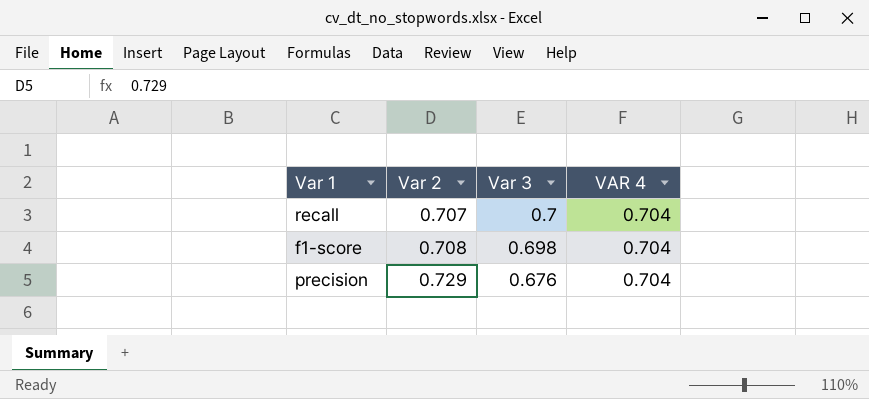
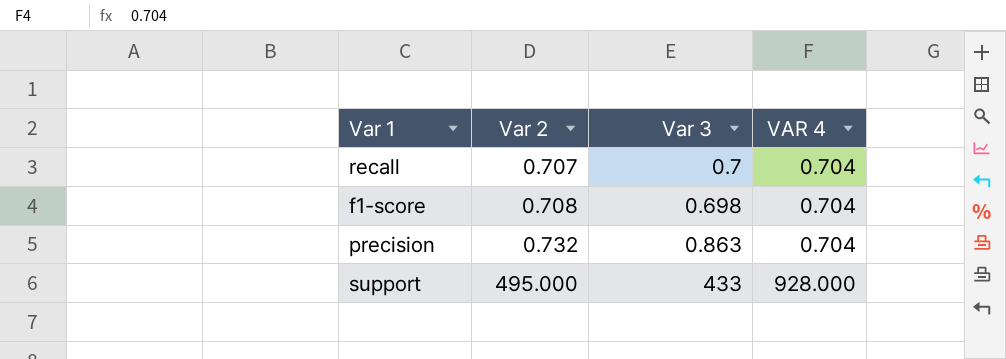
precision | Var 2: 0.729 -> 0.732
precision | Var 3: 0.676 -> 0.863
row support: none -> 495.000 | 433 | 928.000

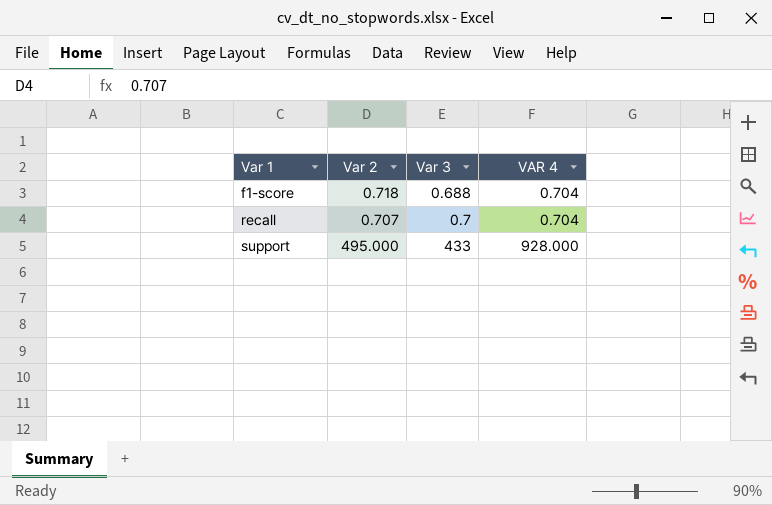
row order: Var 2 ascending -> Var 1 ascending
row precision: 0.732 | 0.863 | 0.704 -> none
f1-score | Var 2: 0.708 -> 0.718
f1-score | Var 3: 0.698 -> 0.688

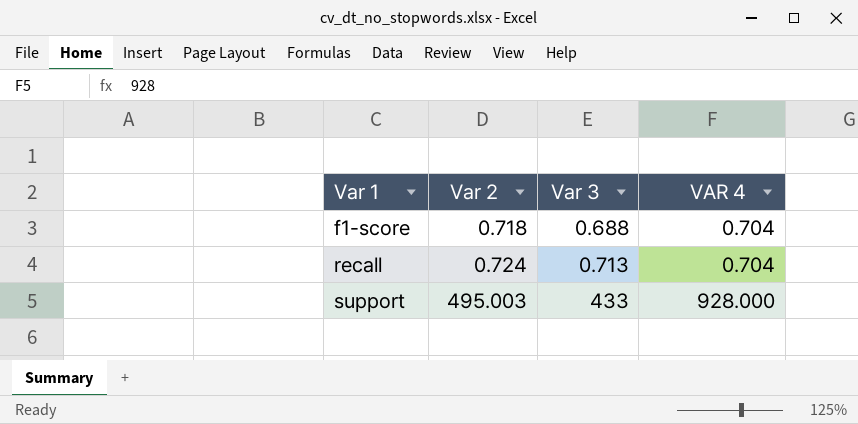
recall | Var 2: 0.707 -> 0.724
recall | Var 3: 0.7 -> 0.713
support | Var 2: 495.000 -> 495.003

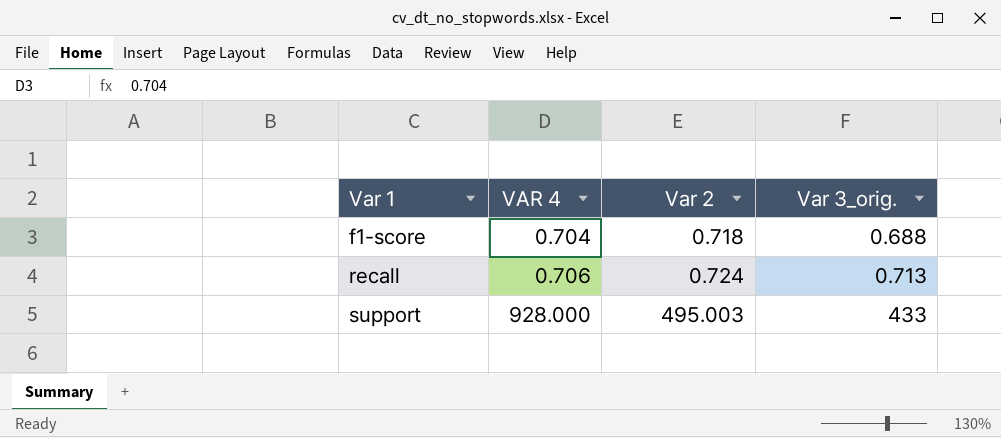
column VAR 4 | position: 4 -> 2
column name: Var 3 -> Var 3_orig.
recall | VAR 4: 0.704 -> 0.706

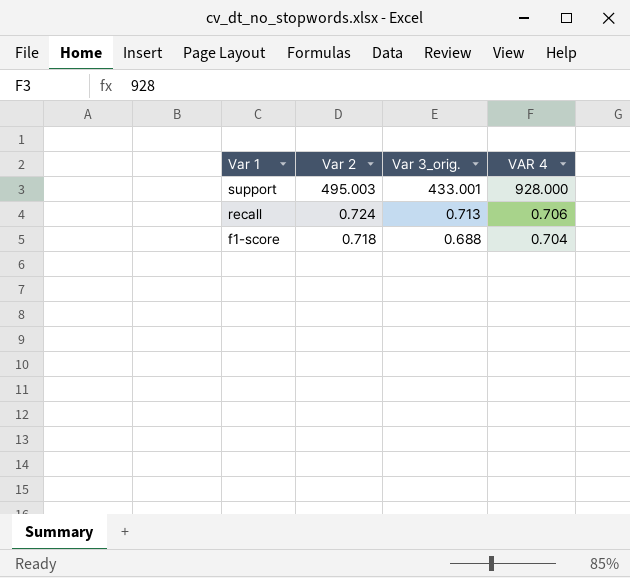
row order: Var 1 ascending -> Var 1 descending
column VAR 4 | position: 2 -> 4
support | Var 3_orig.: 433 -> 433.001

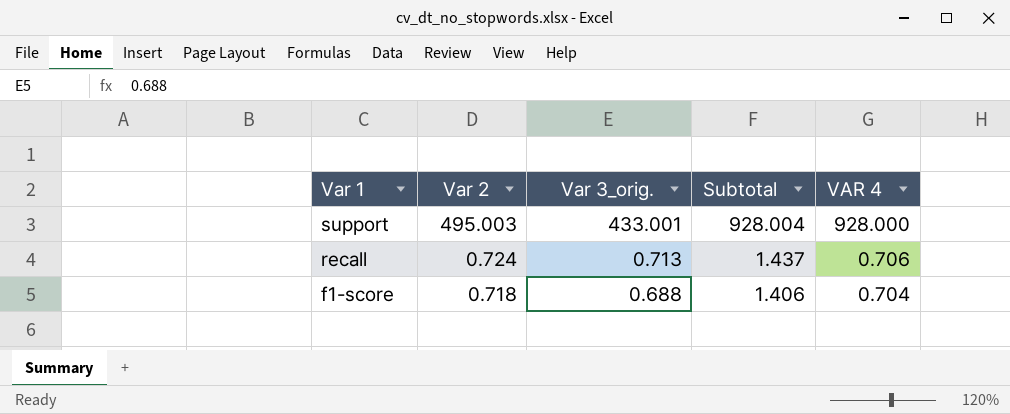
column Subtotal | formula: none -> [Var 2] + [Var 3_orig.]

